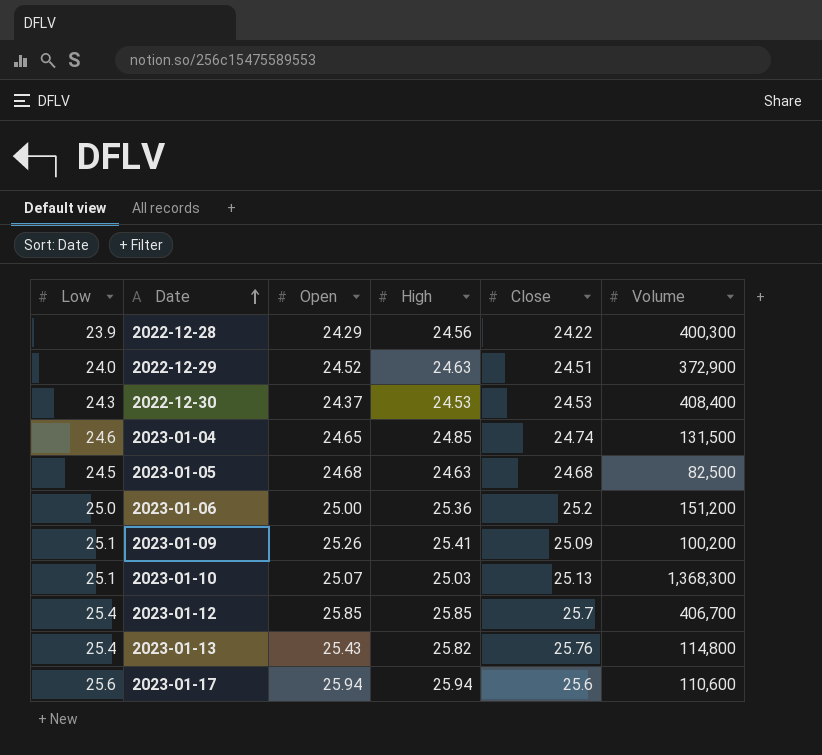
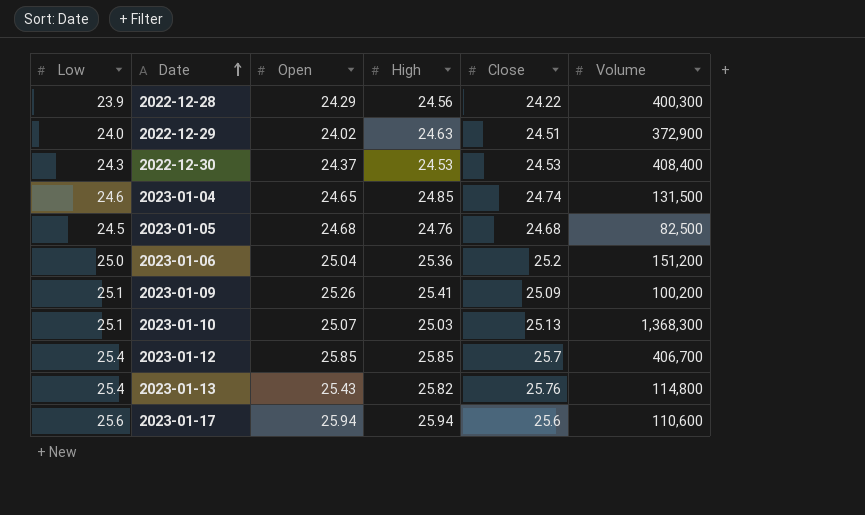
2022-12-29 | Open: 24.52 -> 24.02
2023-01-05 | High: 24.63 -> 24.76
2023-01-06 | Open: 25.00 -> 25.04

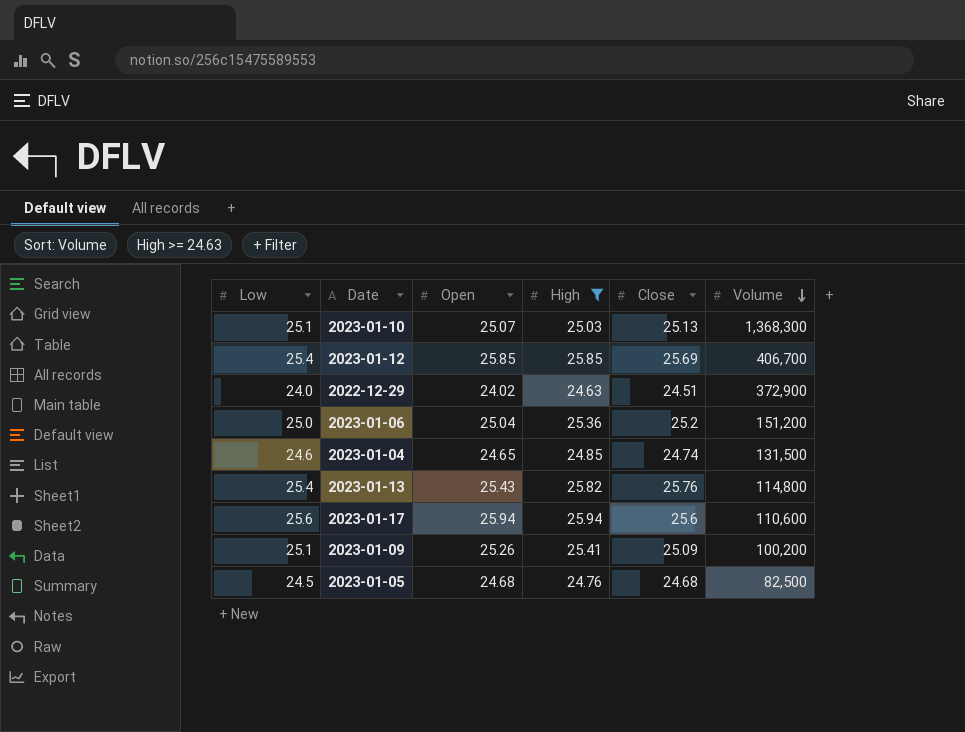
filter: none -> High >= 24.63
row order: Date ascending -> Volume descending
2023-01-12 | Close: 25.7 -> 25.69

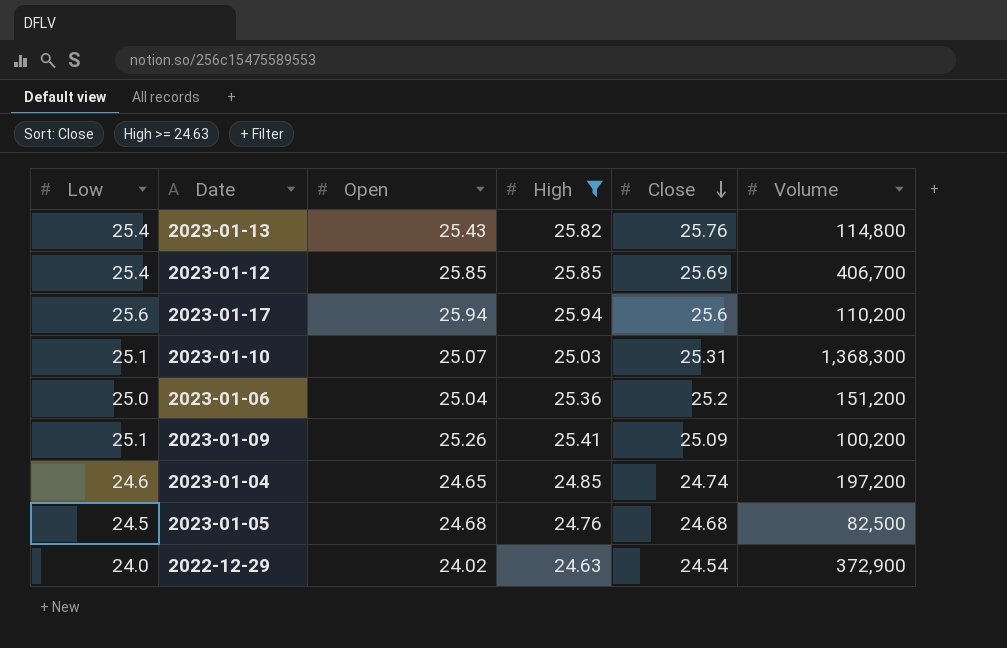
row order: Volume descending -> Close descending
2023-01-17 | Volume: 110,600 -> 110,200
2023-01-10 | Close: 25.13 -> 25.31
2023-01-04 | Volume: 131,500 -> 197,200
2022-12-29 | Close: 24.51 -> 24.54

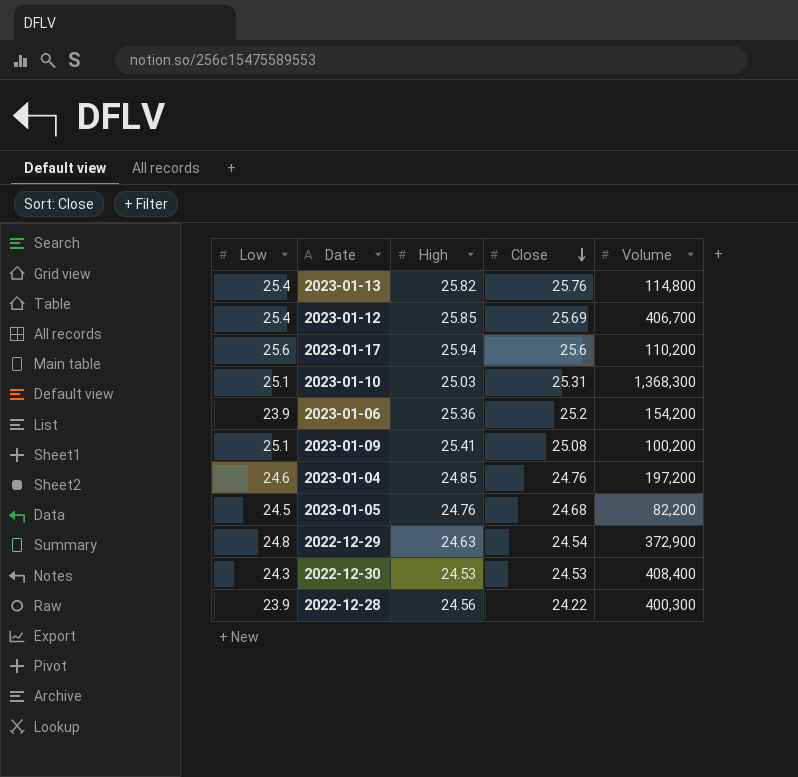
filter: High >= 24.63 -> none
column Open | position: 3 -> none
2023-01-06 | Low: 25.0 -> 23.9
2023-01-06 | Volume: 151,200 -> 154,200
2023-01-09 | Close: 25.09 -> 25.08
2023-01-04 | Close: 24.74 -> 24.76
2023-01-05 | Volume: 82,500 -> 82,200
2022-12-29 | Low: 24.0 -> 24.8

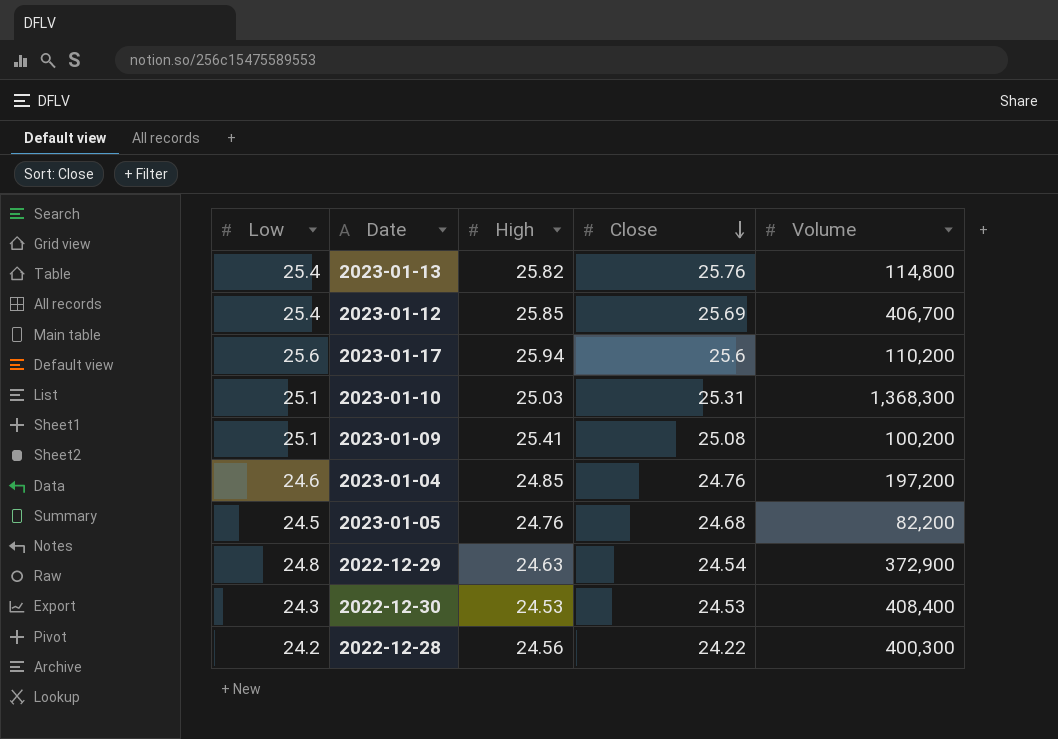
row 2023-01-06: 23.9 | 25.36 | 25.2 | 154,200 -> none
2022-12-28 | Low: 23.9 -> 24.2

